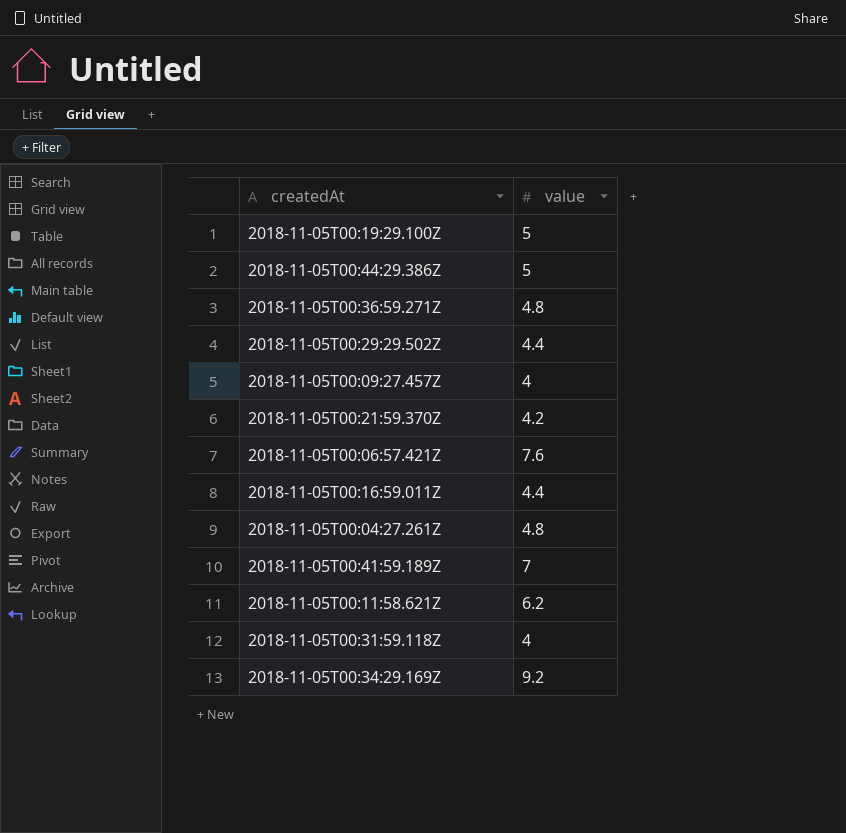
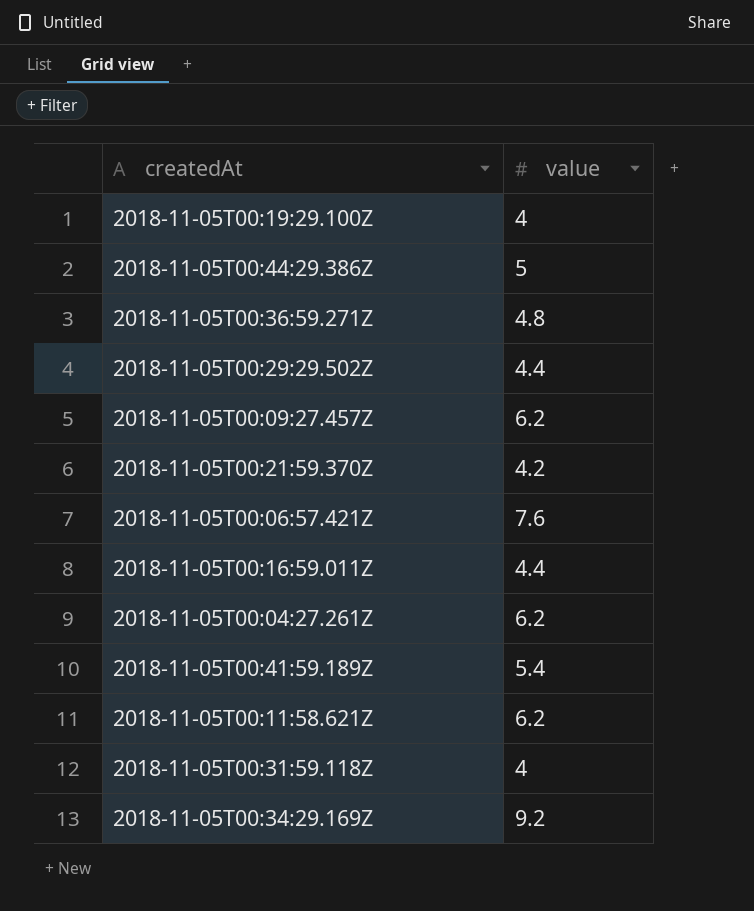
2018-11-05T00:19:29.100Z | value: 5 -> 4
2018-11-05T00:09:27.457Z | value: 4 -> 6.2
2018-11-05T00:04:27.261Z | value: 4.8 -> 6.2
2018-11-05T00:41:59.189Z | value: 7 -> 5.4

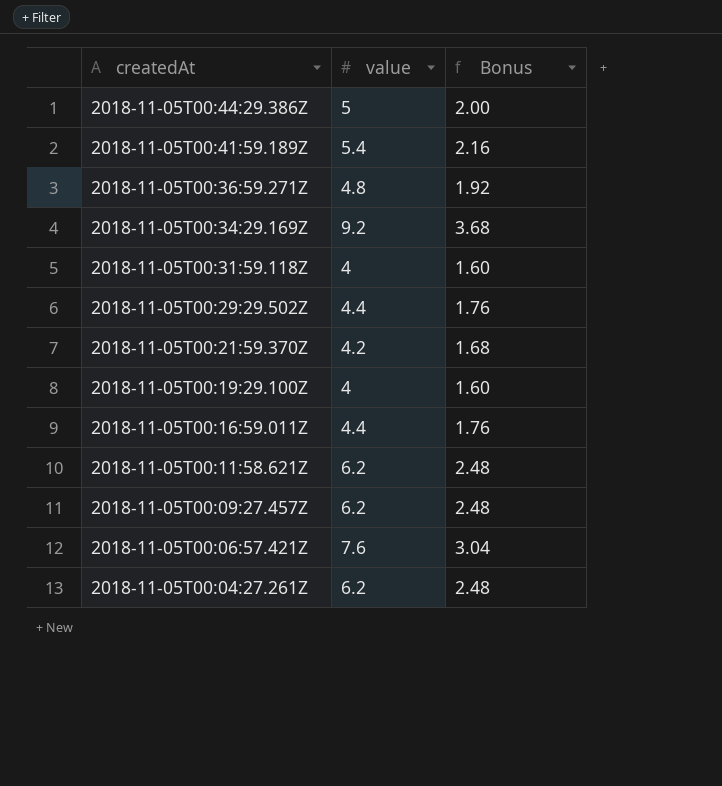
row order: none -> createdAt descending
column Bonus | formula: none -> [value] * 0.4

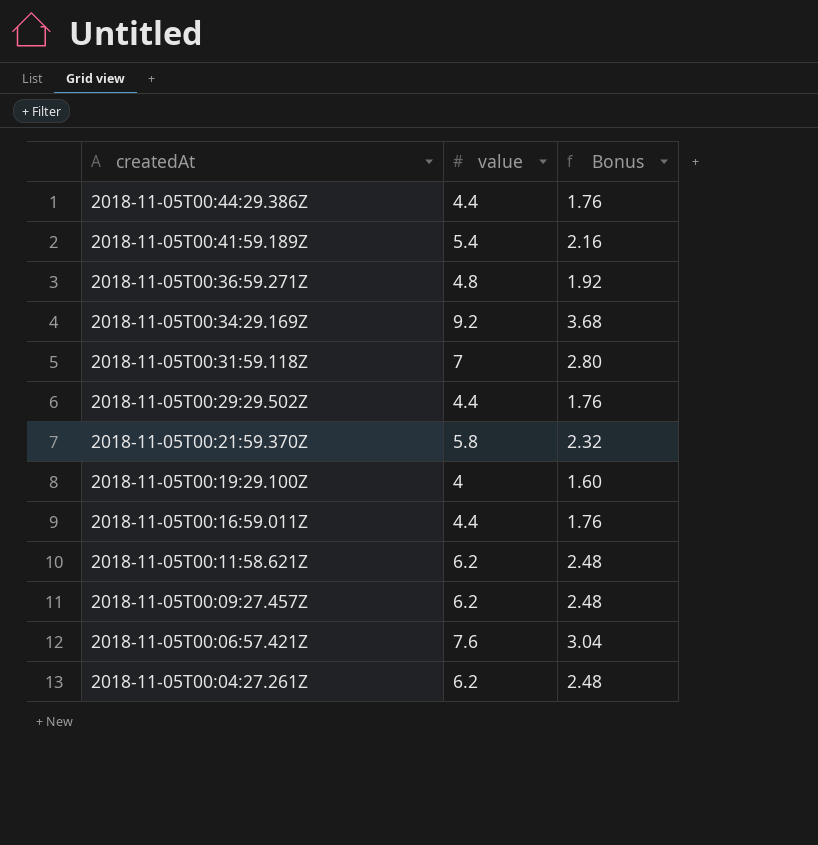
2018-11-05T00:44:29.386Z | value: 5 -> 4.4
2018-11-05T00:44:29.386Z | Bonus: 2.00 -> 1.76
2018-11-05T00:31:59.118Z | value: 4 -> 7
2018-11-05T00:31:59.118Z | Bonus: 1.60 -> 2.80
2018-11-05T00:21:59.370Z | value: 4.2 -> 5.8
2018-11-05T00:21:59.370Z | Bonus: 1.68 -> 2.32

